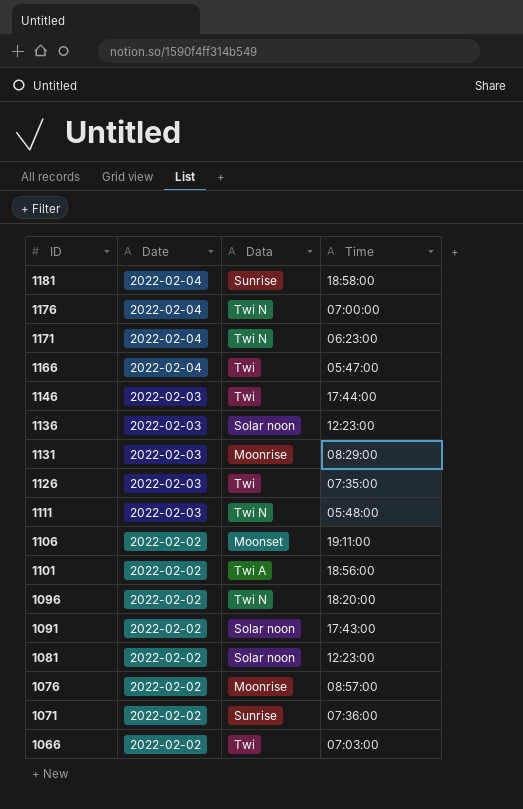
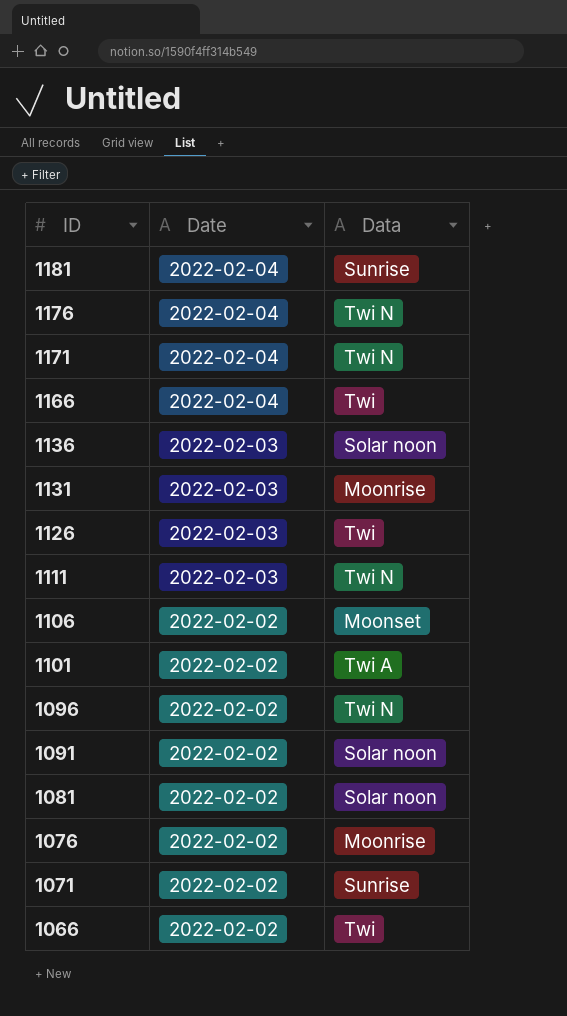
column Time | position: 4 -> none
row 1146: 2022-02-03 | Twi | 17:44:00 -> none

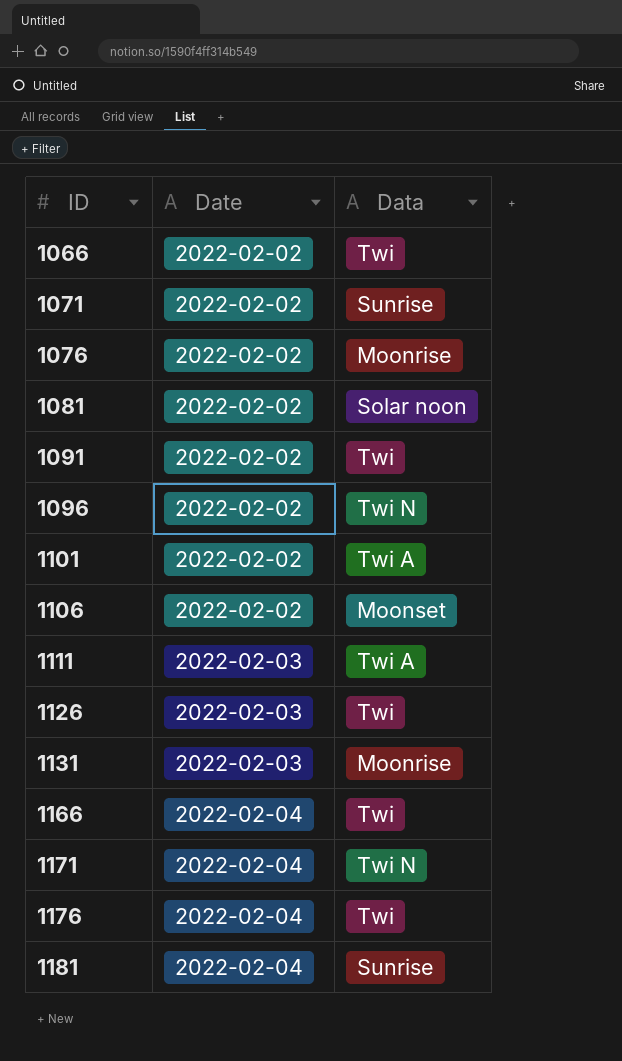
row order: ID descending -> ID ascending
row 1136: 2022-02-03 | Solar noon -> none
1091 | Data: Solar noon -> Twi
1111 | Data: Twi N -> Twi A
1176 | Data: Twi N -> Twi

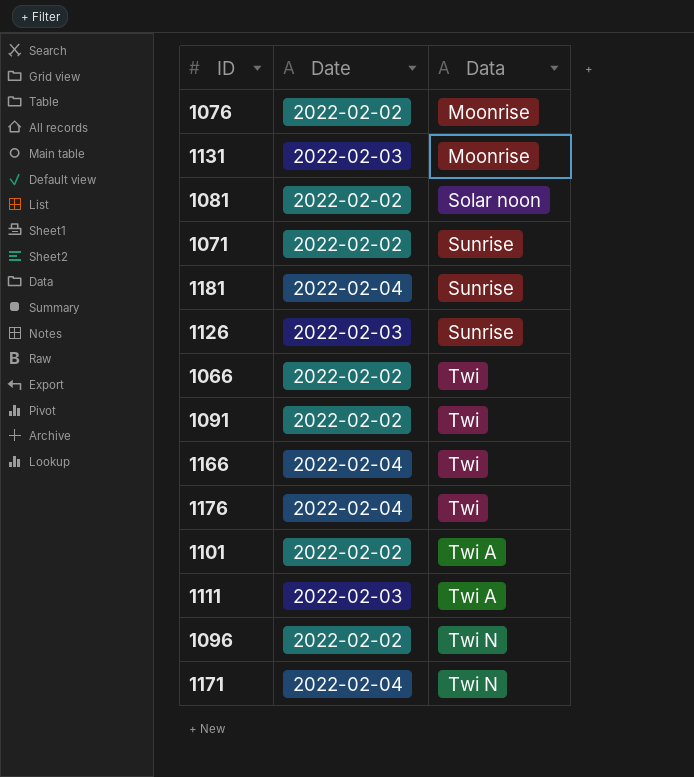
row order: ID ascending -> Data ascending
row 1106: 2022-02-02 | Moonset -> none
1126 | Data: Twi -> Sunrise

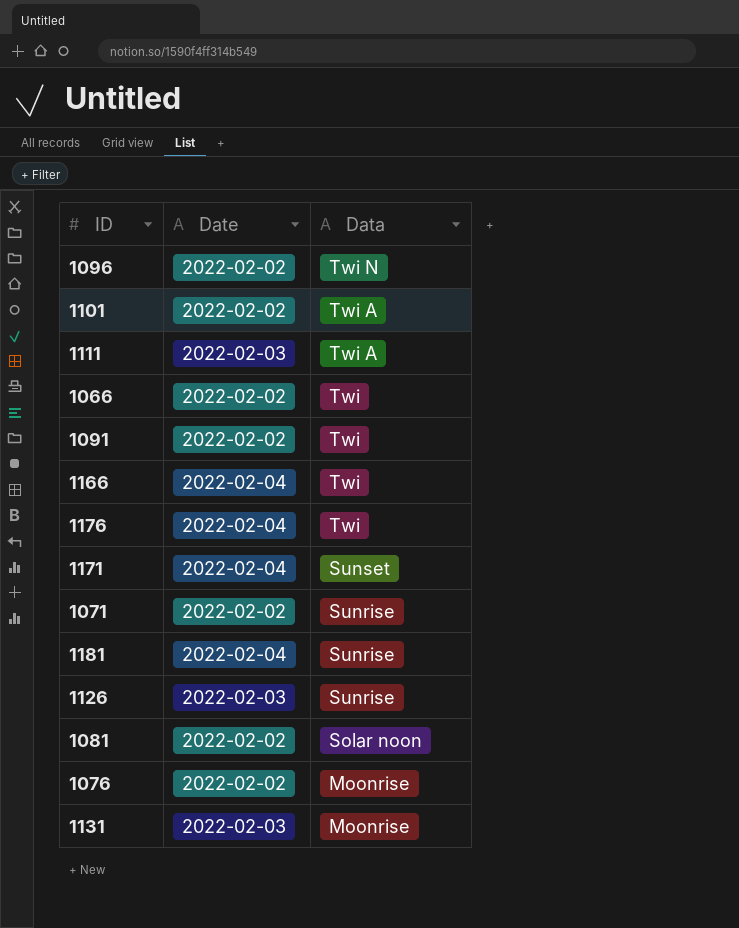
row order: Data ascending -> Data descending
1171 | Data: Twi N -> Sunset

